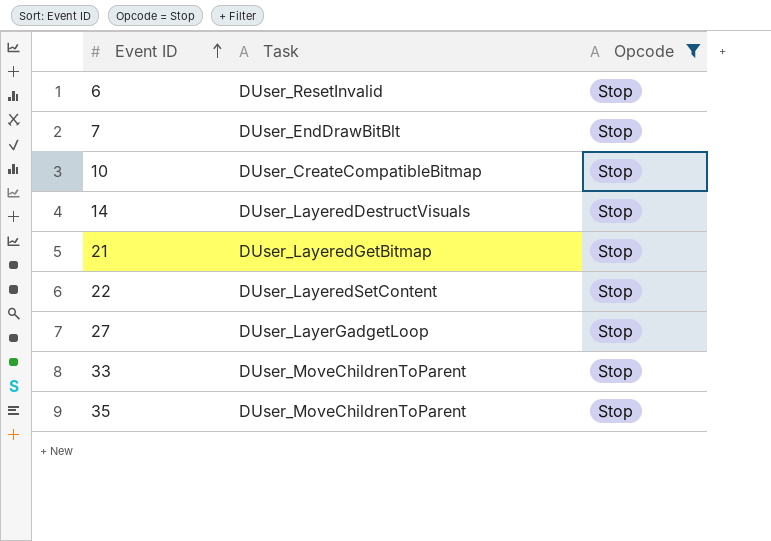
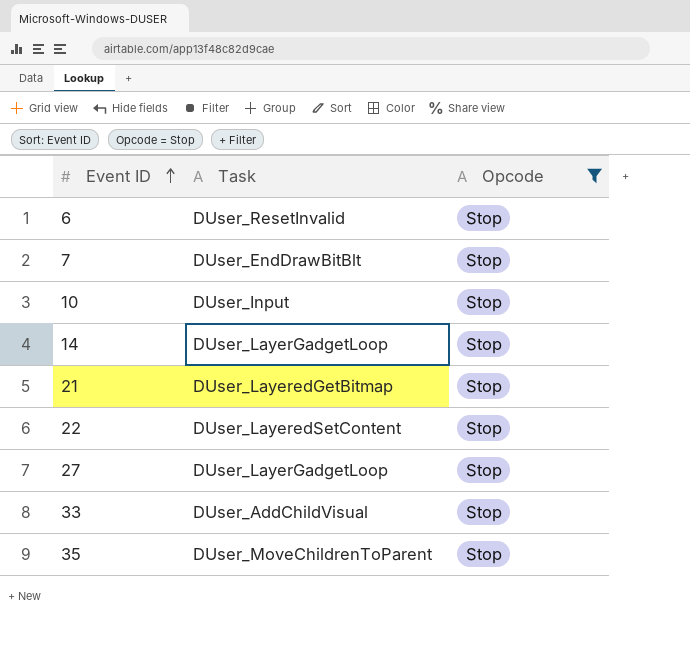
10 | Task: DUser_CreateCompatibleBitmap -> DUser_Input
14 | Task: DUser_LayeredDestructVisuals -> DUser_LayerGadgetLoop
33 | Task: DUser_MoveChildrenToParent -> DUser_AddChildVisual

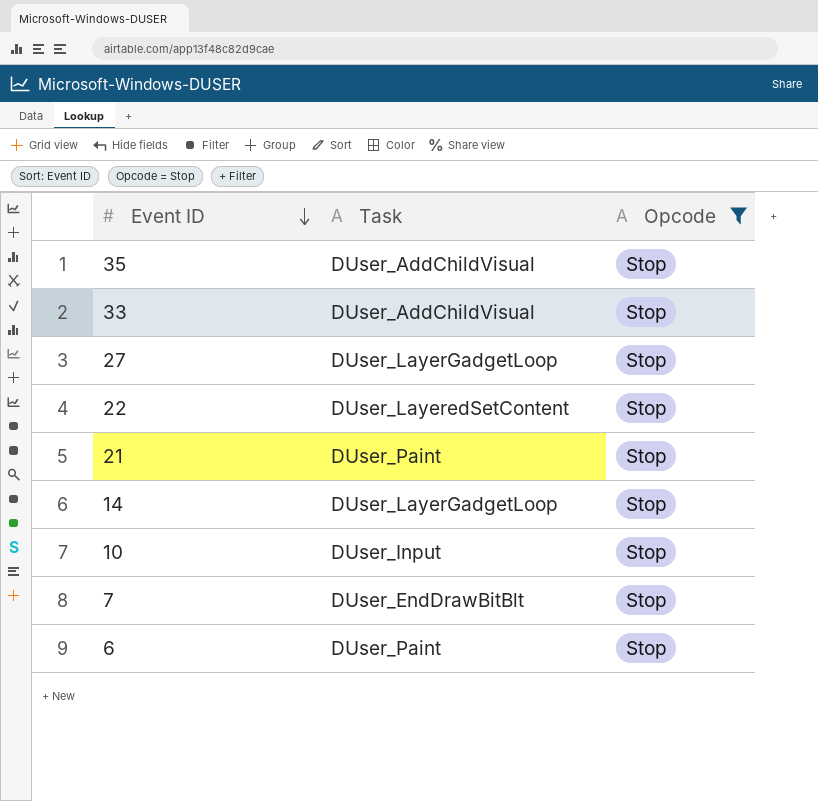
row order: Event ID ascending -> Event ID descending
35 | Task: DUser_MoveChildrenToParent -> DUser_AddChildVisual
21 | Task: DUser_LayeredGetBitmap -> DUser_Paint
6 | Task: DUser_ResetInvalid -> DUser_Paint

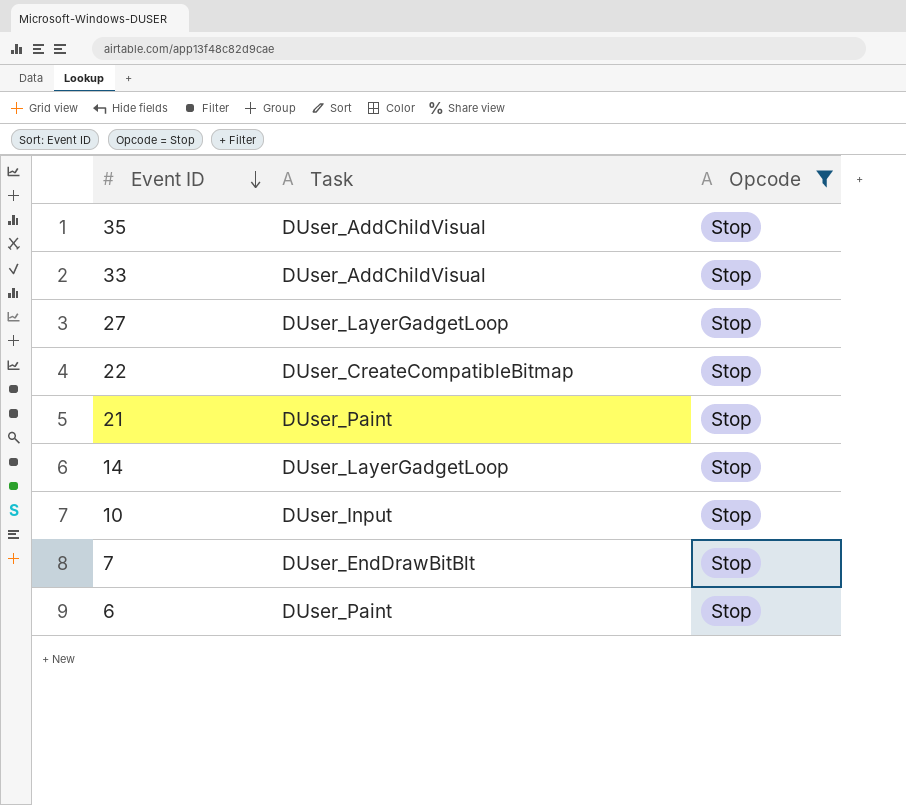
22 | Task: DUser_LayeredSetContent -> DUser_CreateCompatibleBitmap

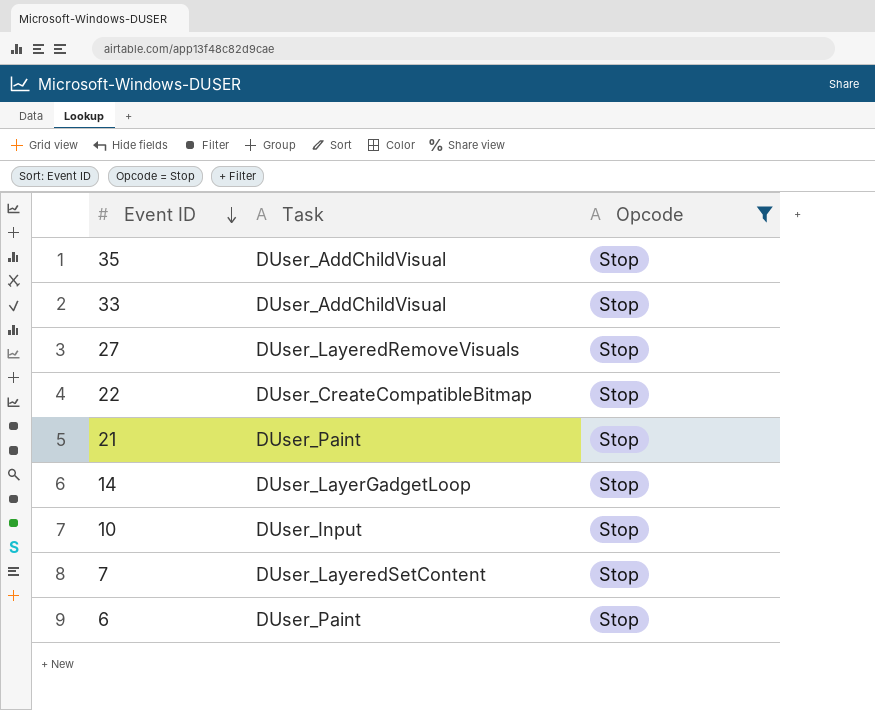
27 | Task: DUser_LayerGadgetLoop -> DUser_LayeredRemoveVisuals
7 | Task: DUser_EndDrawBitBlt -> DUser_LayeredSetContent

